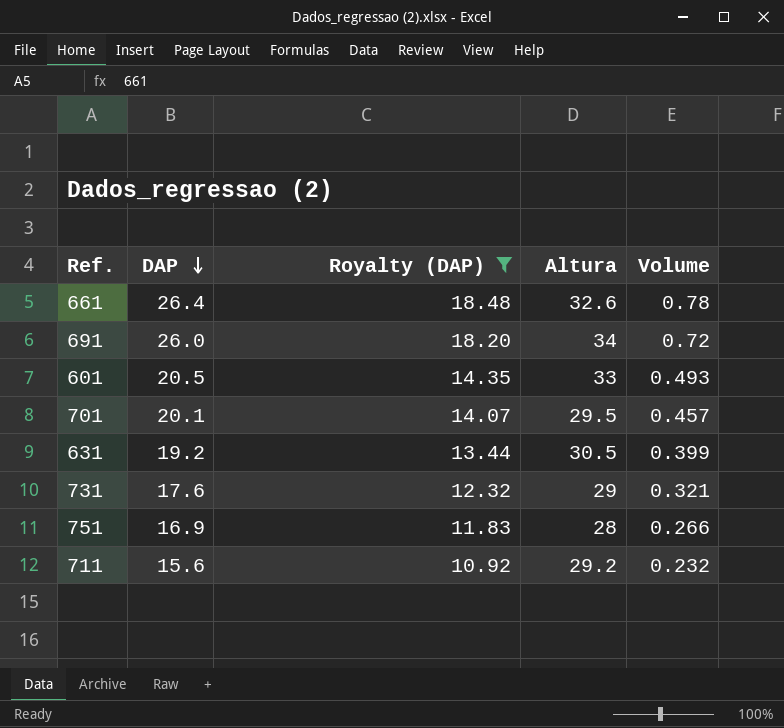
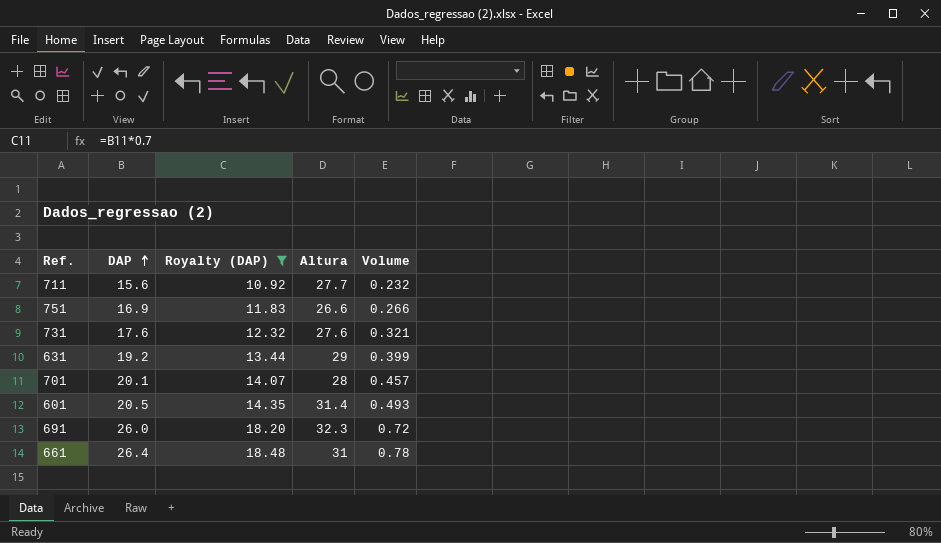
row order: DAP descending -> DAP ascending
711 | Altura: 29.2 -> 27.7
751 | Altura: 28 -> 26.6
731 | Altura: 29 -> 27.6
631 | Altura: 30.5 -> 29
701 | Altura: 29.5 -> 28
601 | Altura: 33 -> 31.4
691 | Altura: 34 -> 32.3
661 | Altura: 32.6 -> 31

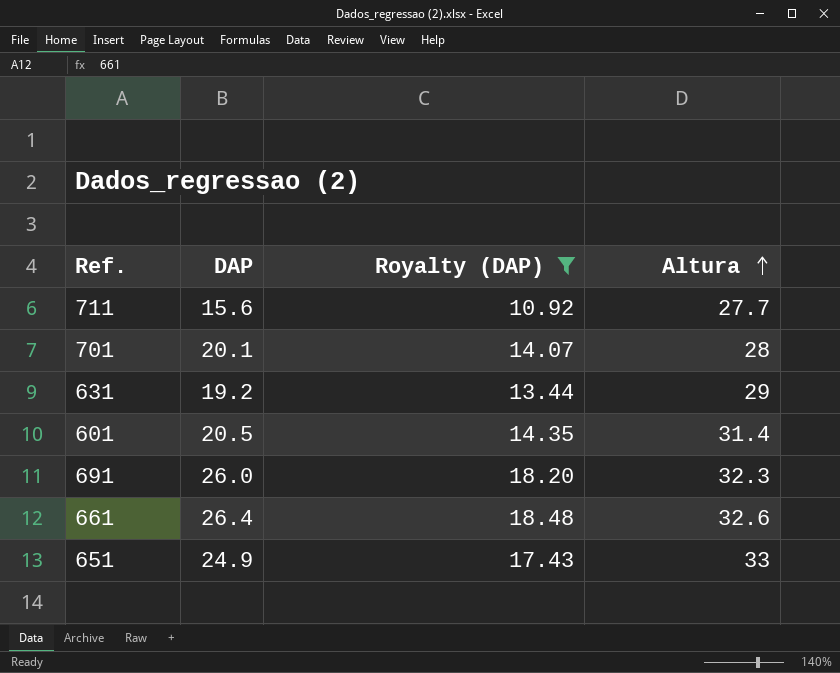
row order: DAP ascending -> Altura ascending
column Volume | position: 5 -> none
row 751: 16.9 | 11.83 | 26.6 | 0.266 -> none
row 731: 17.6 | 12.32 | 27.6 | 0.321 -> none
661 | Altura: 31 -> 32.6
row 651: none -> 24.9 | 17.43 | 33

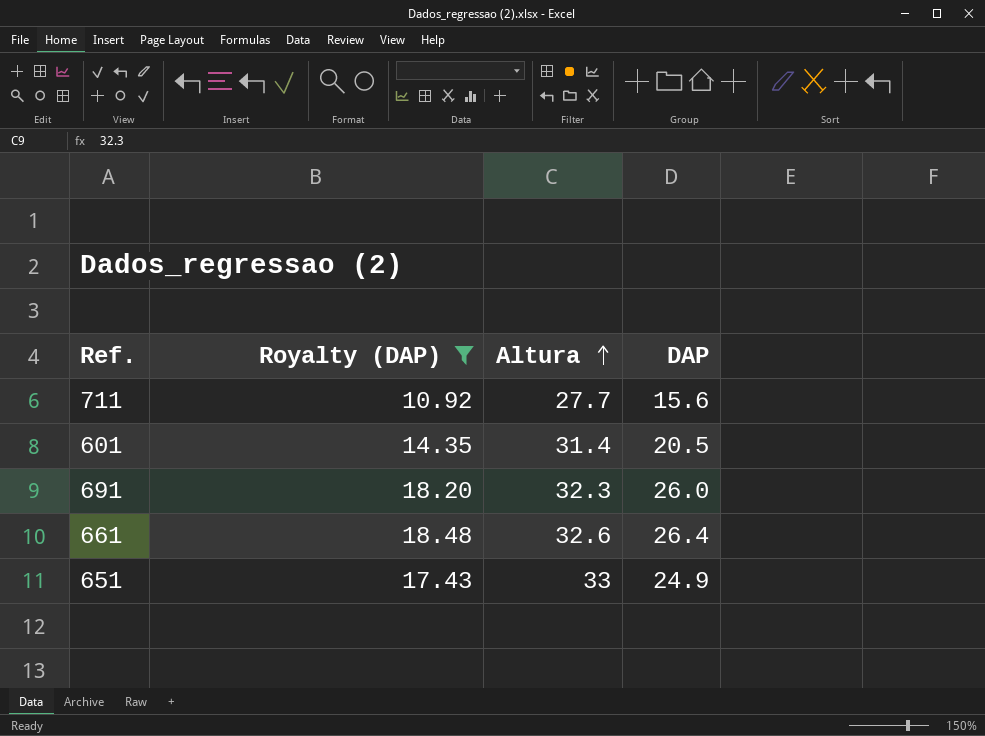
column DAP | position: 2 -> 4
row 701: 20.1 | 14.07 | 28 -> none
row 631: 19.2 | 13.44 | 29 -> none

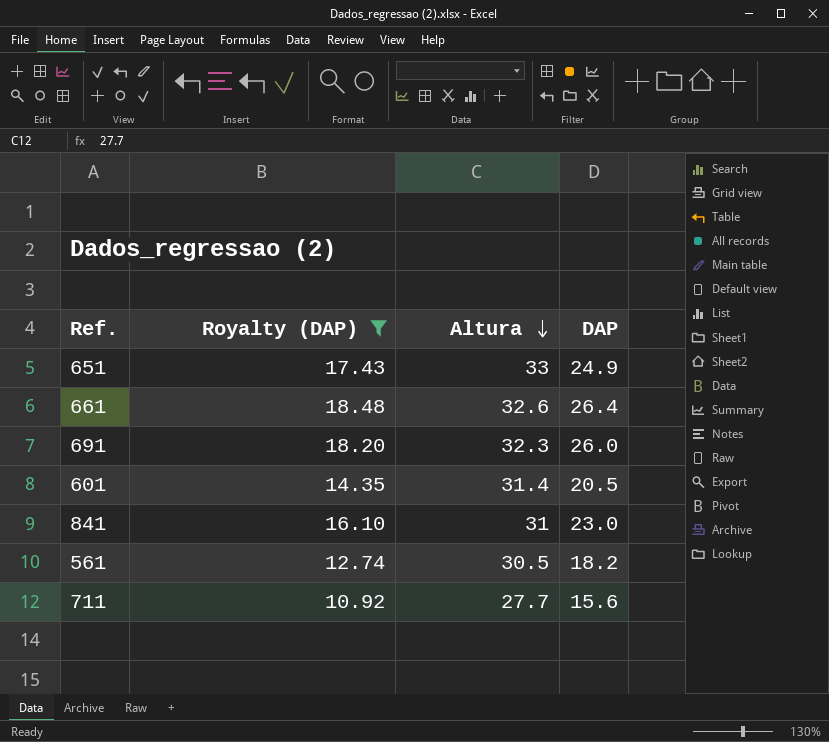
row order: Altura ascending -> Altura descending
row 841: none -> 16.10 | 31 | 23.0
row 561: none -> 12.74 | 30.5 | 18.2

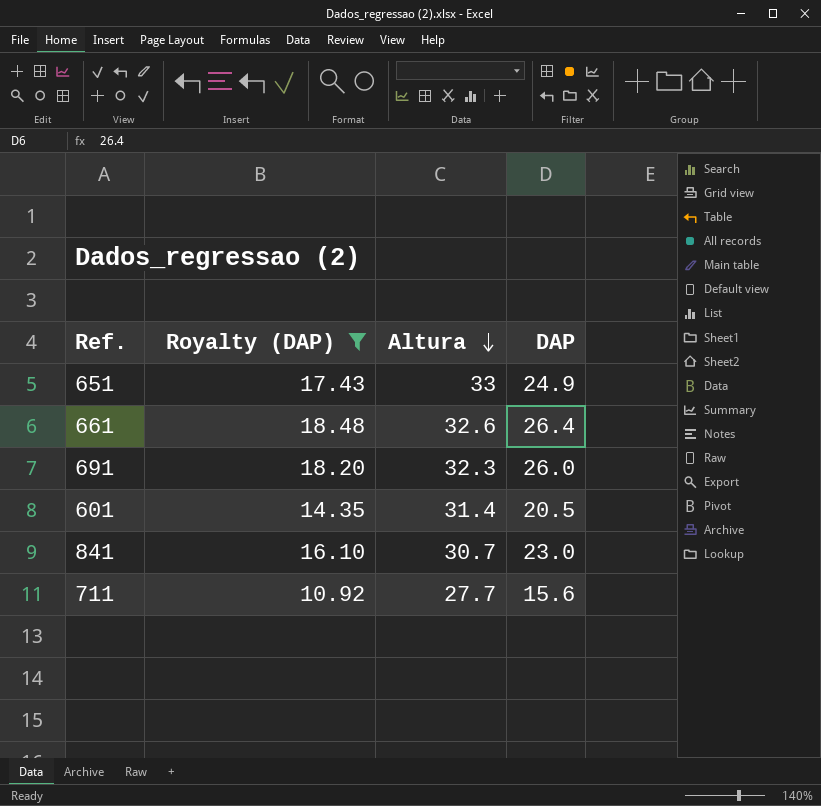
row 561: 12.74 | 30.5 | 18.2 -> none
841 | Altura: 31 -> 30.7

